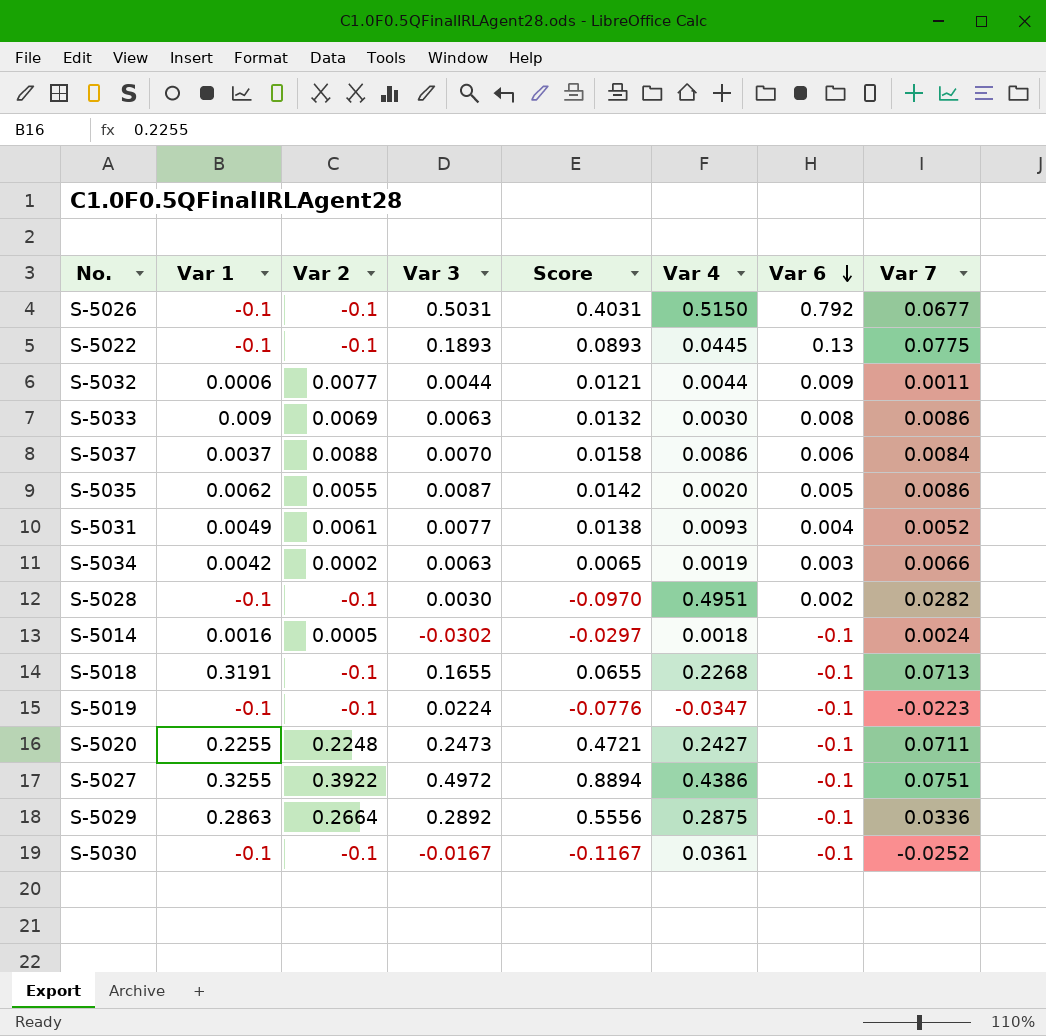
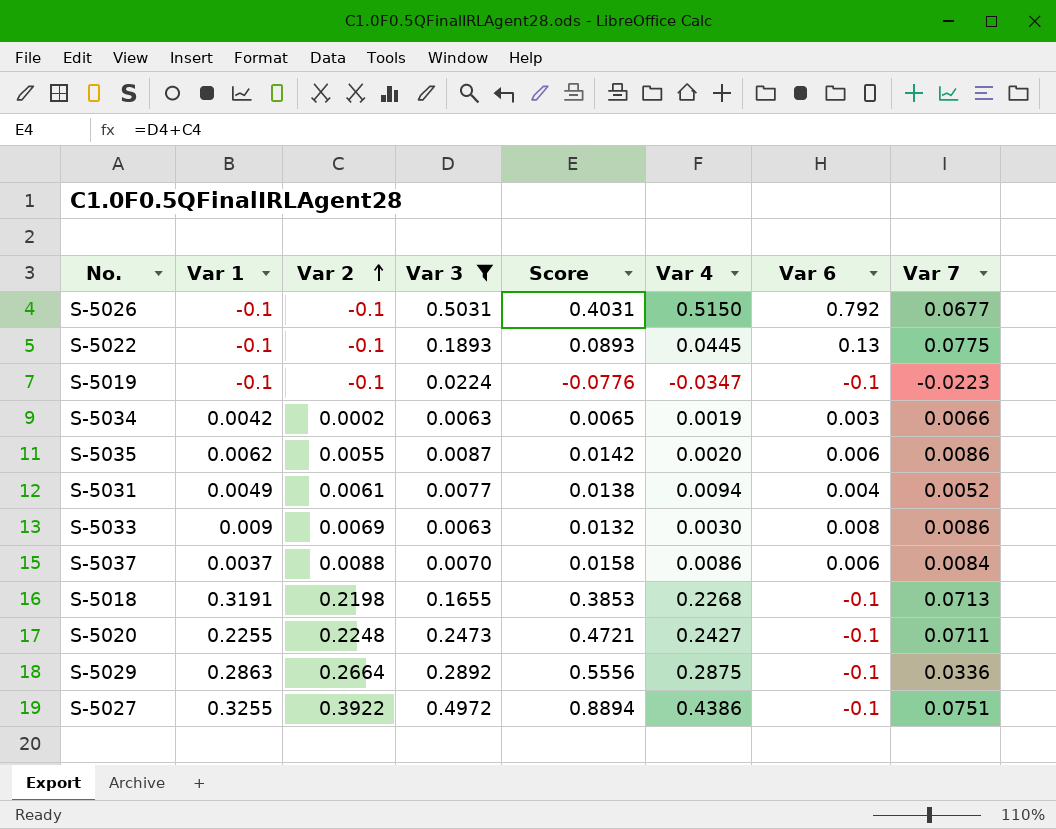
filter: none -> Var 3 >= 0.0063
row order: Var 6 descending -> Var 2 ascending
S-5035 | Var 6: 0.005 -> 0.006
S-5031 | Var 4: 0.0093 -> 0.0094
S-5018 | Var 2: -0.1 -> 0.2198
S-5018 | Score: 0.0655 -> 0.3853

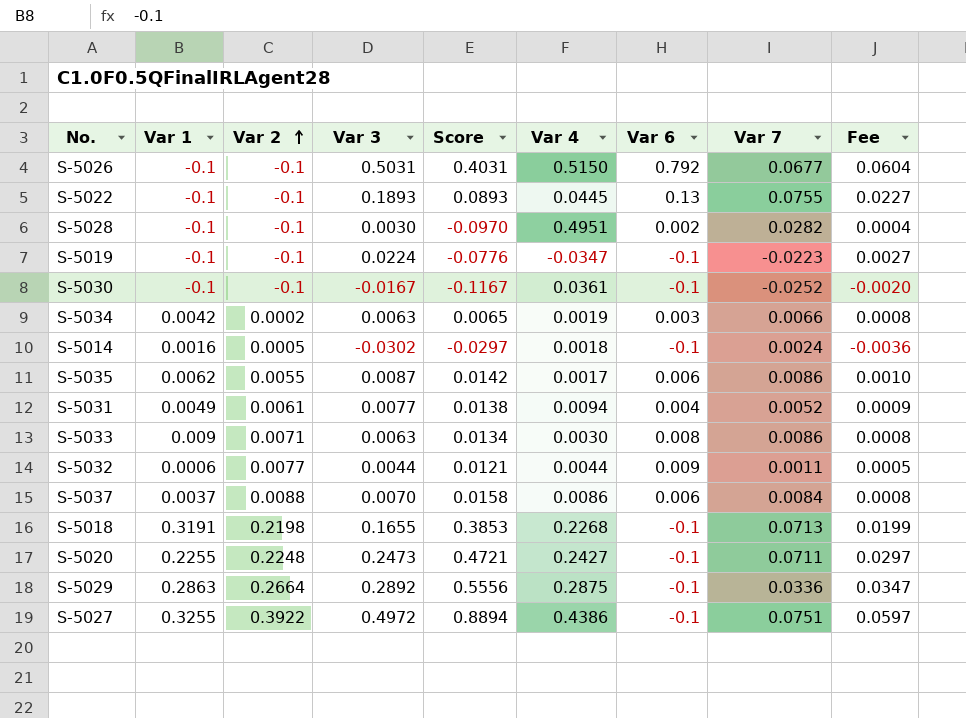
filter: Var 3 >= 0.0063 -> none
column Fee | formula: none -> [Var 3] * 0.12
S-5022 | Var 7: 0.0775 -> 0.0755
S-5035 | Var 4: 0.0020 -> 0.0017
S-5033 | Var 2: 0.0069 -> 0.0071
S-5033 | Score: 0.0132 -> 0.0134

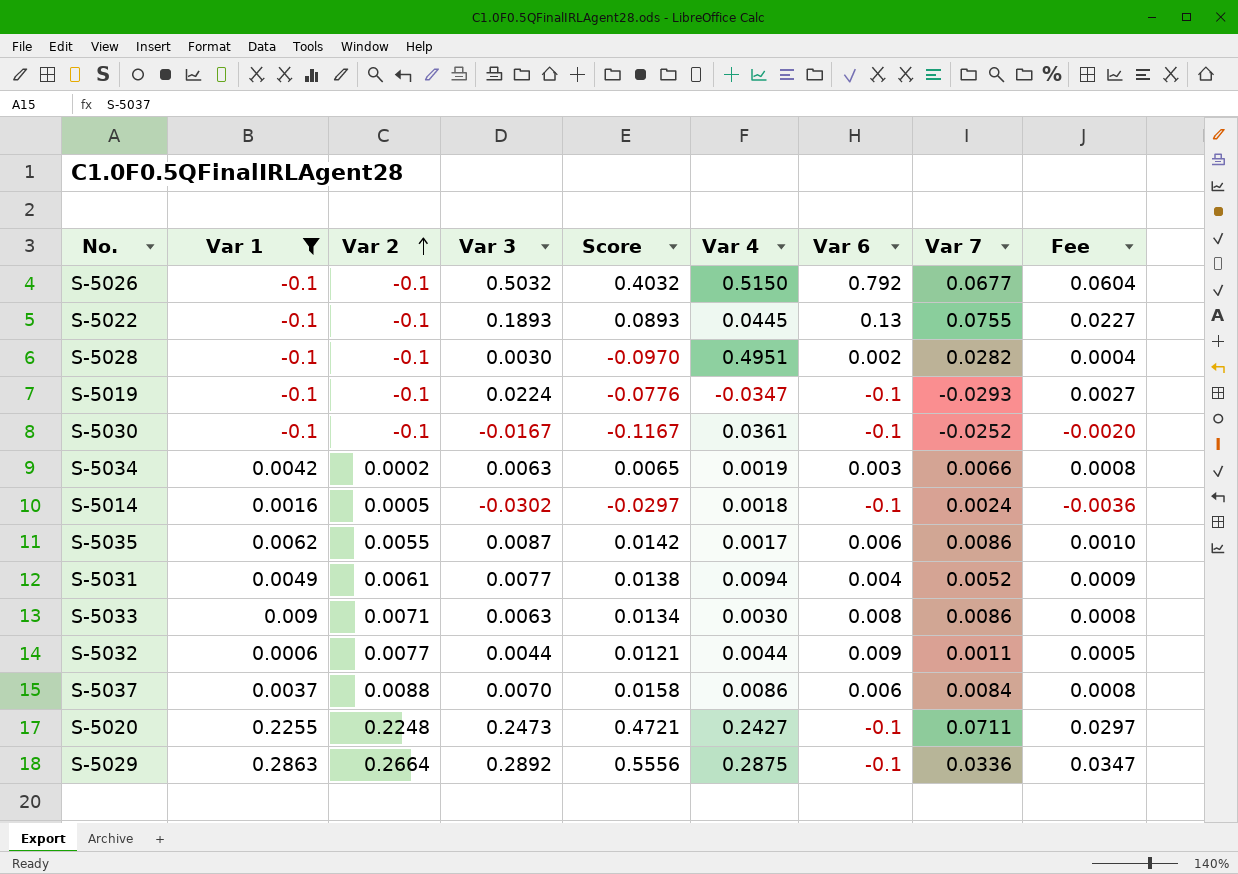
filter: none -> Var 1 <= 0.2863
S-5026 | Var 3: 0.5031 -> 0.5032
S-5026 | Score: 0.4031 -> 0.4032
S-5019 | Var 7: -0.0223 -> -0.0293

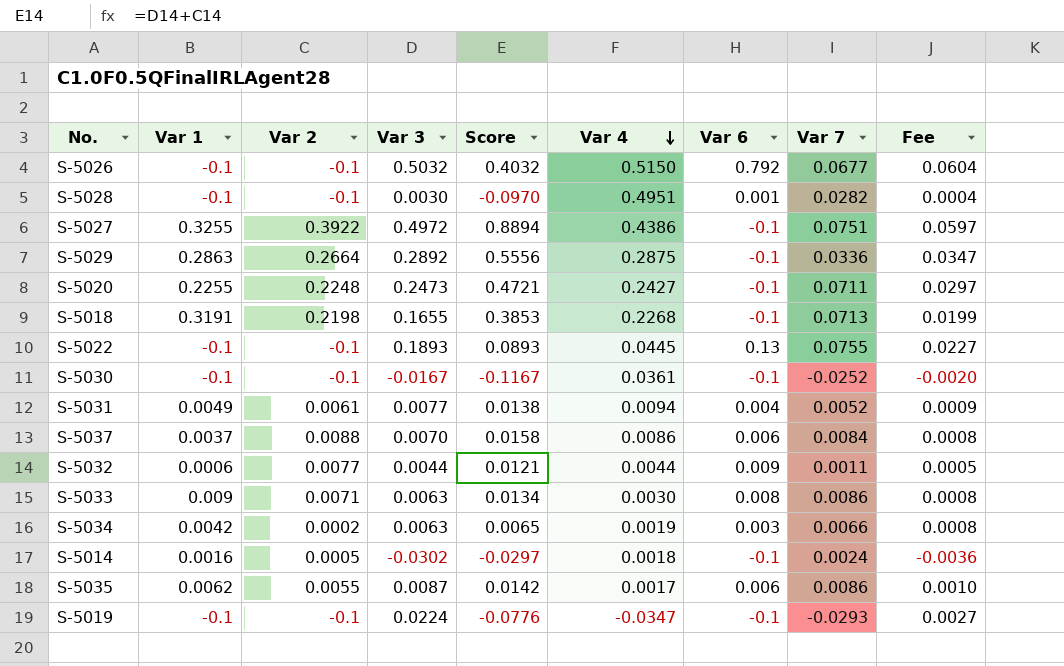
filter: Var 1 <= 0.2863 -> none
row order: Var 2 ascending -> Var 4 descending
S-5028 | Var 6: 0.002 -> 0.001

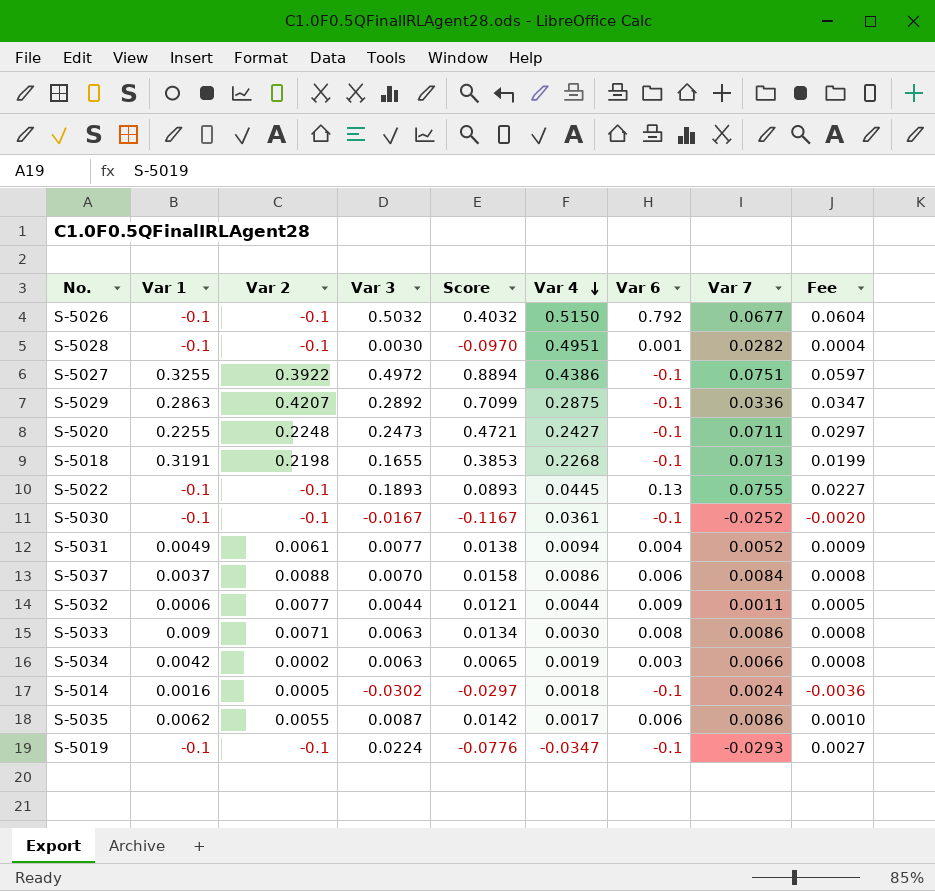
S-5029 | Var 2: 0.2664 -> 0.4207
S-5029 | Score: 0.5556 -> 0.7099

